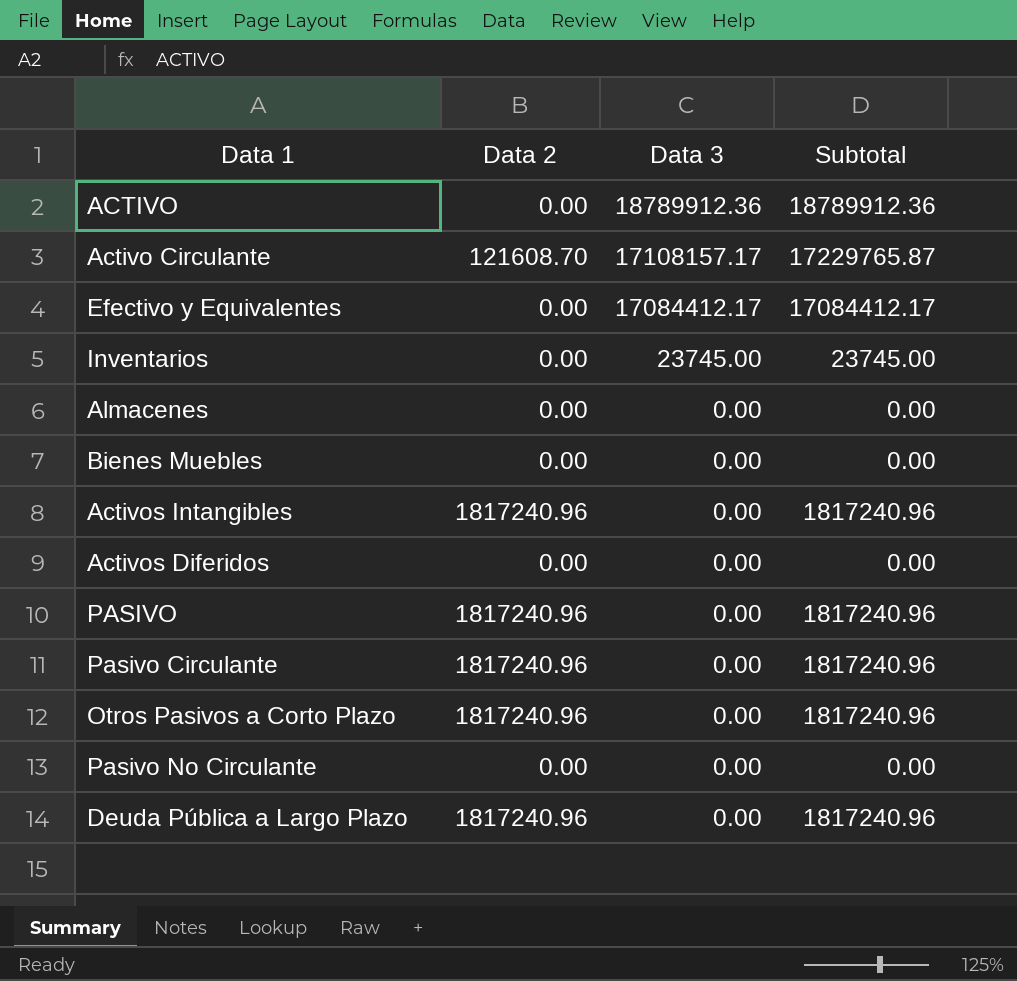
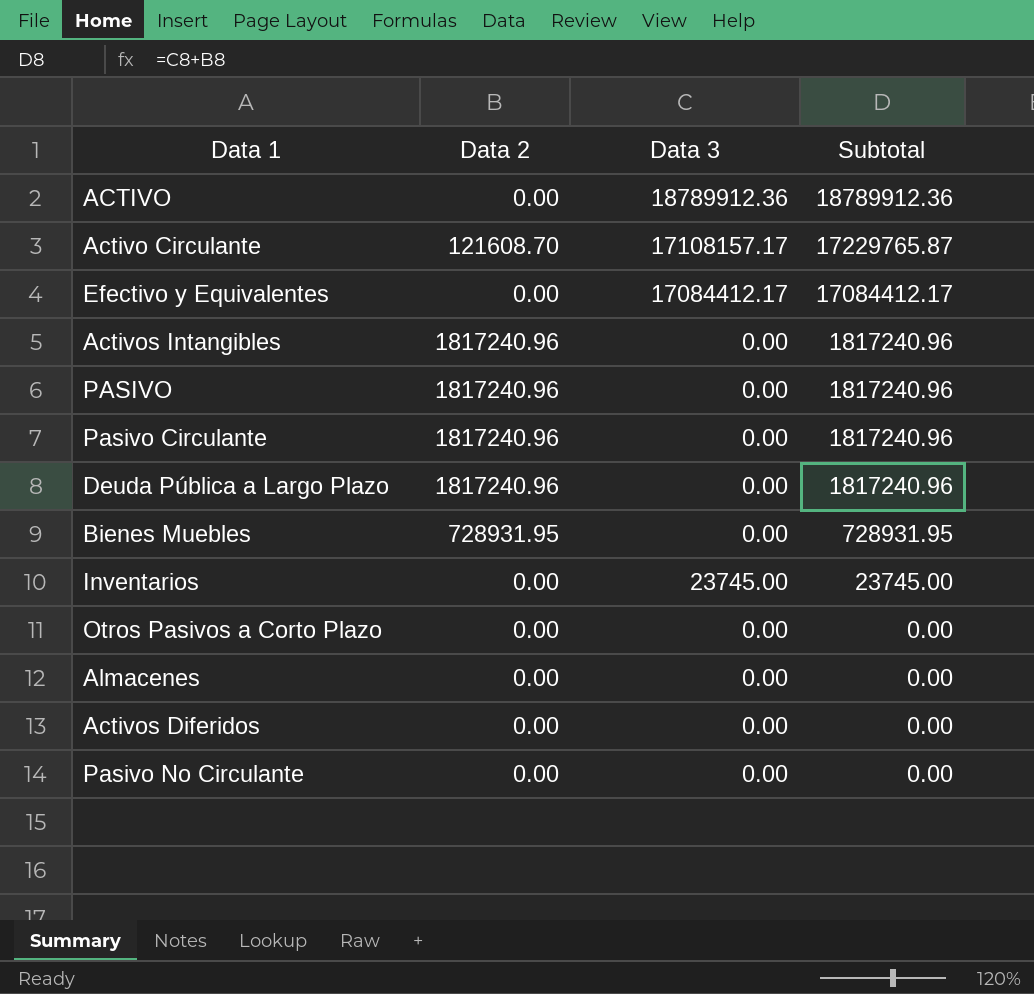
row order: Data 3 descending -> Subtotal descending
Bienes Muebles | Data 2: 0.00 -> 728931.95
Bienes Muebles | Subtotal: 0.00 -> 728931.95
Otros Pasivos a Corto Plazo | Data 2: 1817240.96 -> 0.00
Otros Pasivos a Corto Plazo | Subtotal: 1817240.96 -> 0.00

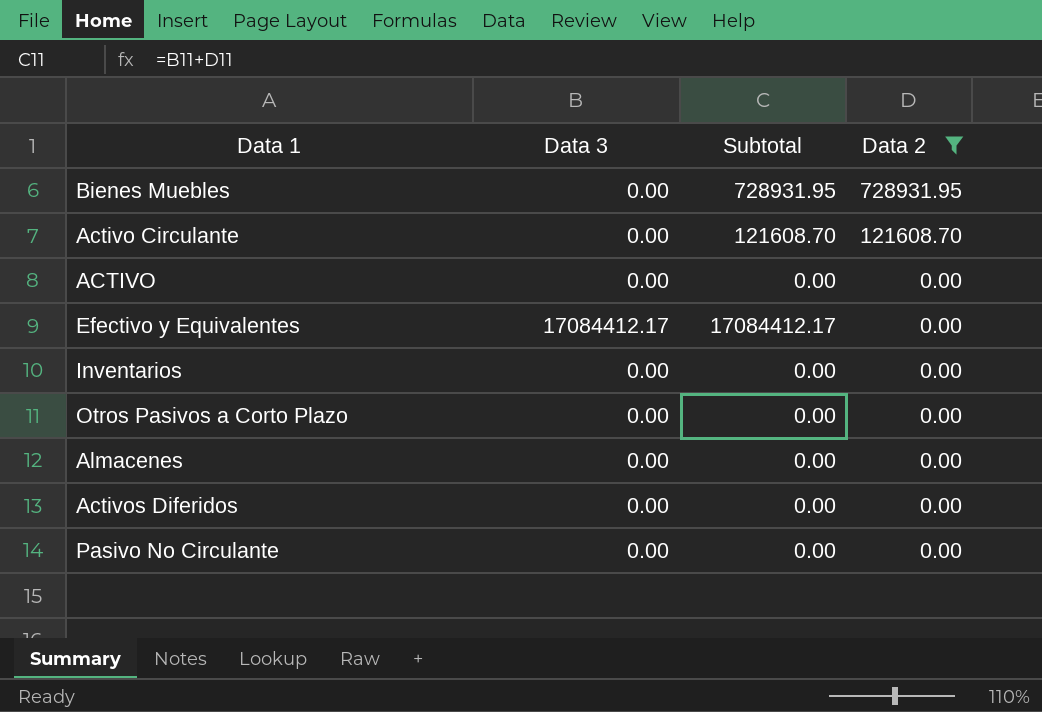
filter: none -> Data 2 != 1817240.96
row order: Subtotal descending -> Data 2 descending
column Data 2 | position: 2 -> 4
Activo Circulante | Data 3: 17108157.17 -> 0.00
Activo Circulante | Subtotal: 17229765.87 -> 121608.70
ACTIVO | Data 3: 18789912.36 -> 0.00
ACTIVO | Subtotal: 18789912.36 -> 0.00
Inventarios | Data 3: 23745.00 -> 0.00
Inventarios | Subtotal: 23745.00 -> 0.00

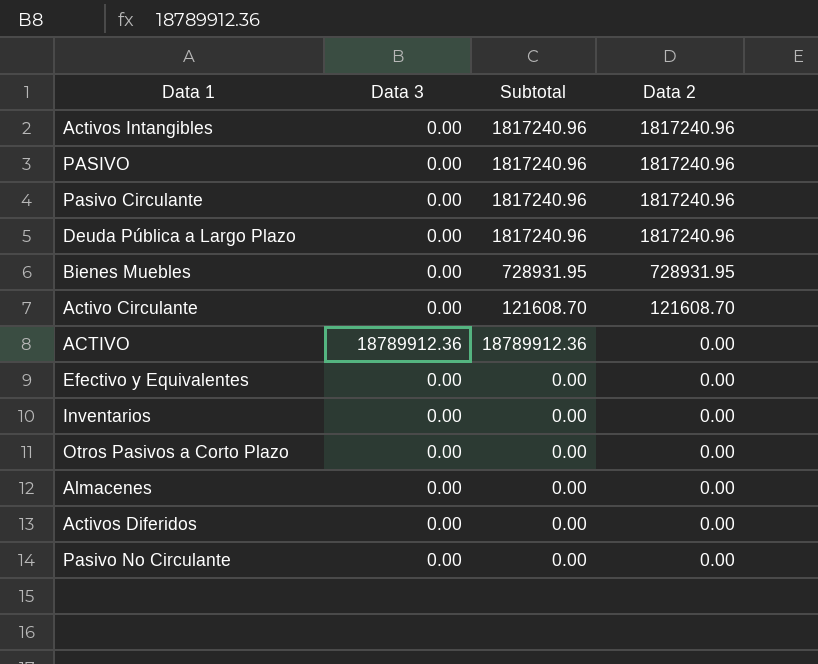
filter: Data 2 != 1817240.96 -> none
ACTIVO | Data 3: 0.00 -> 18789912.36
ACTIVO | Subtotal: 0.00 -> 18789912.36
Efectivo y Equivalentes | Data 3: 17084412.17 -> 0.00
Efectivo y Equivalentes | Subtotal: 17084412.17 -> 0.00

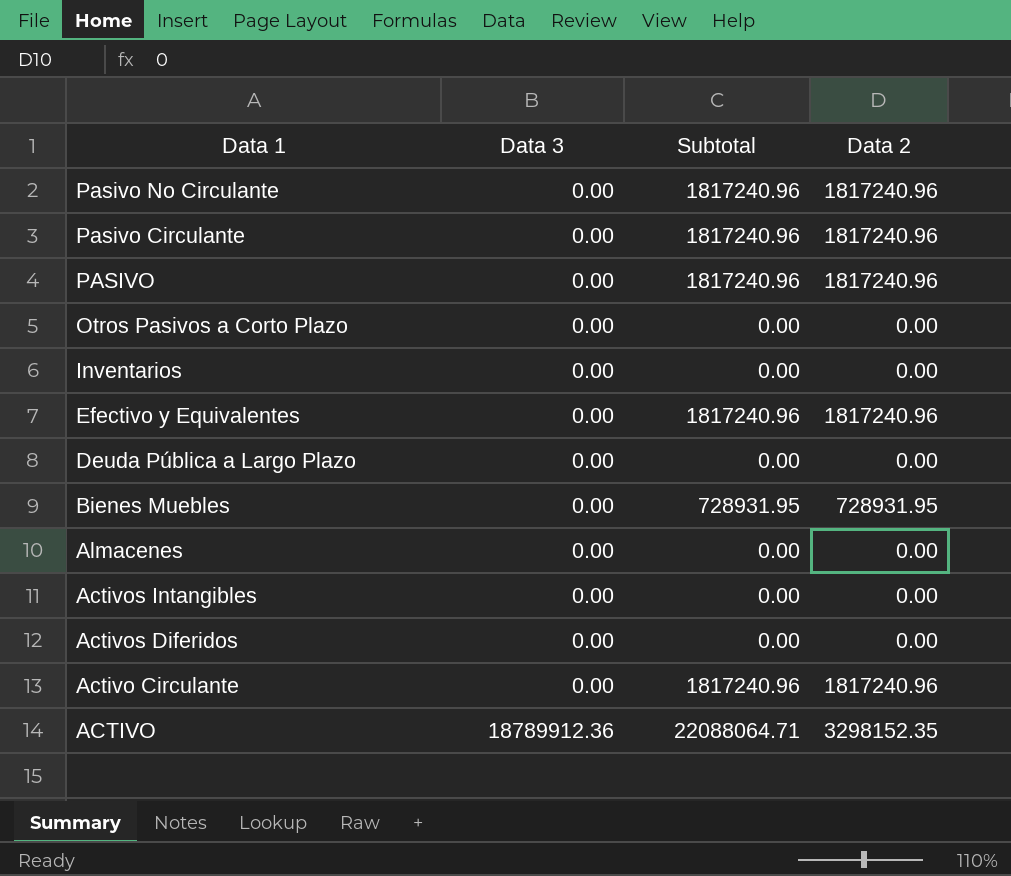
row order: Data 2 descending -> Data 1 descending
Pasivo No Circulante | Subtotal: 0.00 -> 1817240.96
Pasivo No Circulante | Data 2: 0.00 -> 1817240.96
Efectivo y Equivalentes | Subtotal: 0.00 -> 1817240.96
Efectivo y Equivalentes | Data 2: 0.00 -> 1817240.96
Deuda Pública a Largo Plazo | Subtotal: 1817240.96 -> 0.00
Deuda Pública a Largo Plazo | Data 2: 1817240.96 -> 0.00
Activos Intangibles | Subtotal: 1817240.96 -> 0.00
Activos Intangibles | Data 2: 1817240.96 -> 0.00
Activo Circulante | Subtotal: 121608.70 -> 1817240.96
Activo Circulante | Data 2: 121608.70 -> 1817240.96
ACTIVO | Subtotal: 18789912.36 -> 22088064.71
ACTIVO | Data 2: 0.00 -> 3298152.35

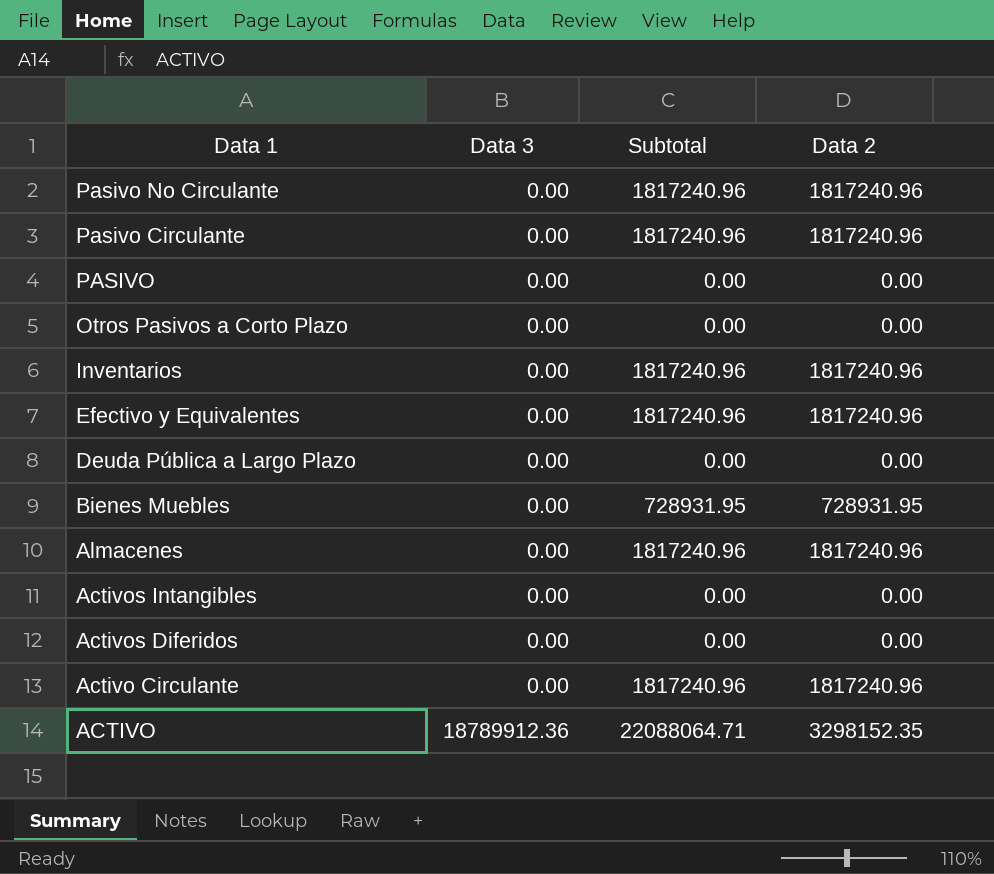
PASIVO | Subtotal: 1817240.96 -> 0.00
PASIVO | Data 2: 1817240.96 -> 0.00
Inventarios | Subtotal: 0.00 -> 1817240.96
Inventarios | Data 2: 0.00 -> 1817240.96
Almacenes | Subtotal: 0.00 -> 1817240.96
Almacenes | Data 2: 0.00 -> 1817240.96

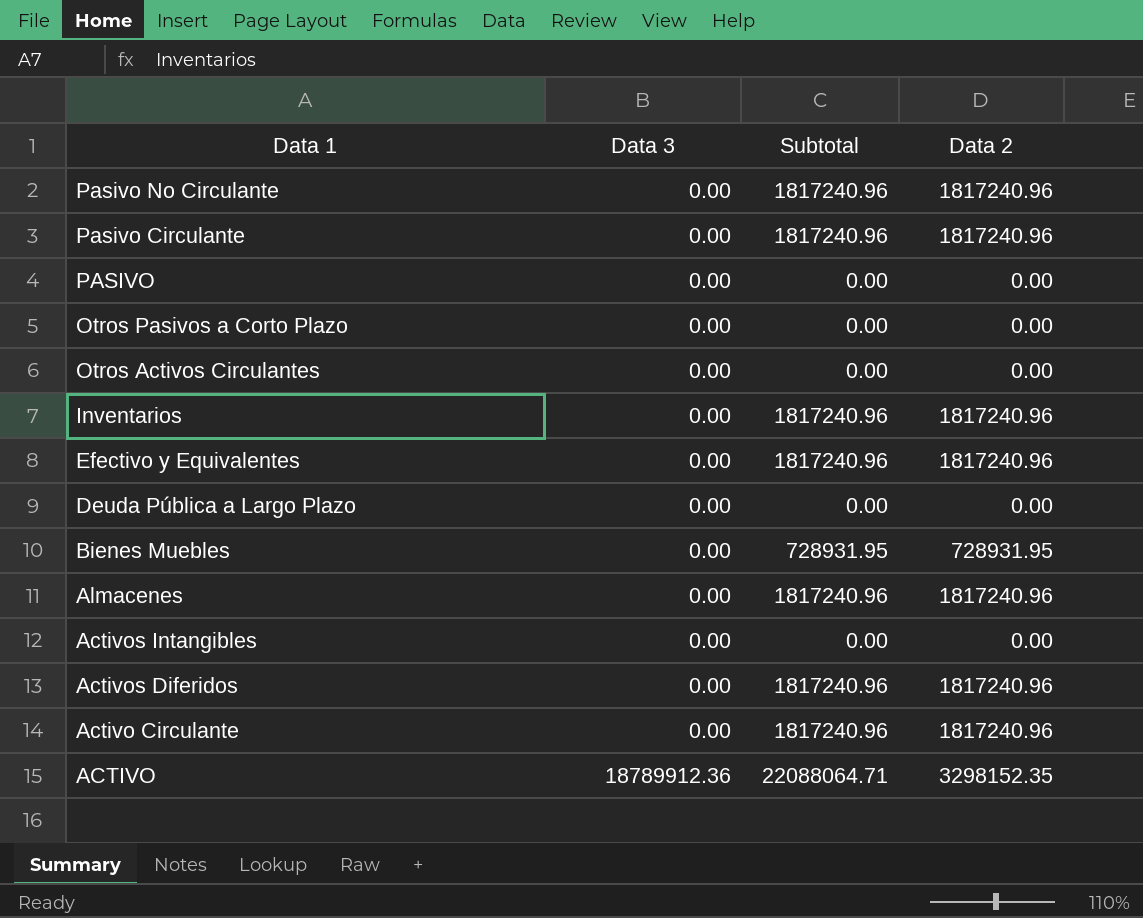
row Otros Activos Circulantes: none -> 0.00 | 0.00 | 0.00
Activos Diferidos | Subtotal: 0.00 -> 1817240.96
Activos Diferidos | Data 2: 0.00 -> 1817240.96

